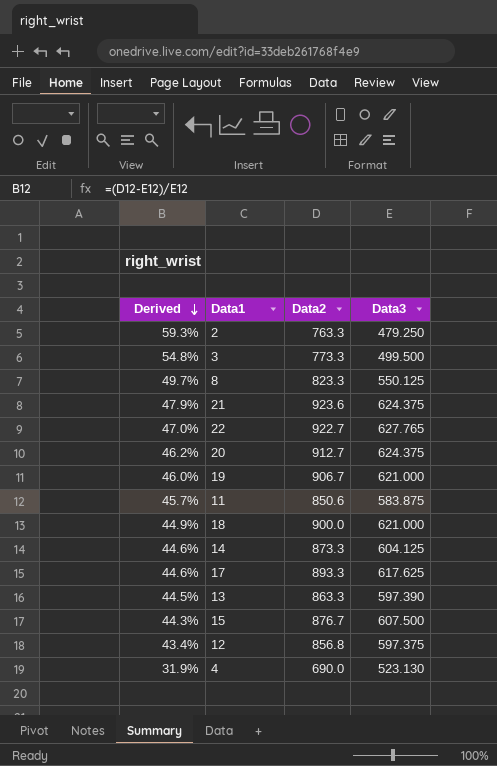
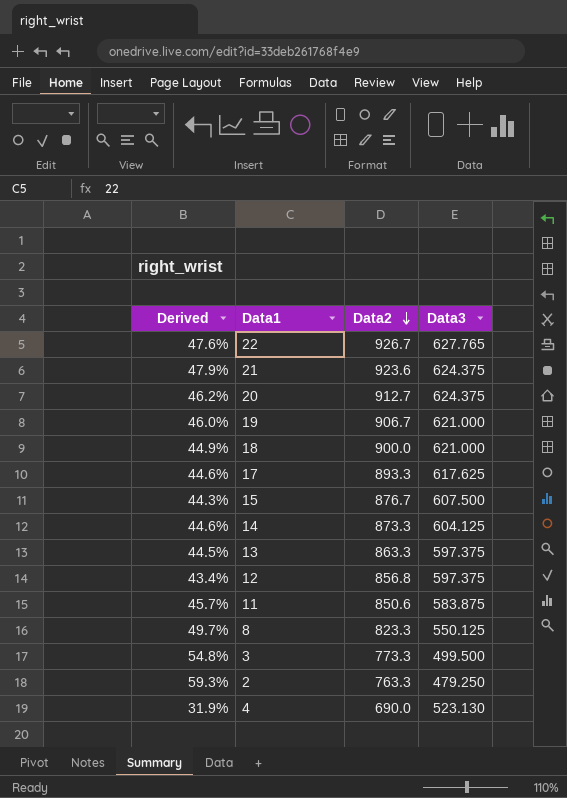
row order: Derived descending -> Data2 descending
22 | Derived: 47.0% -> 47.6%
22 | Data2: 922.7 -> 926.7
13 | Data3: 597.390 -> 597.375

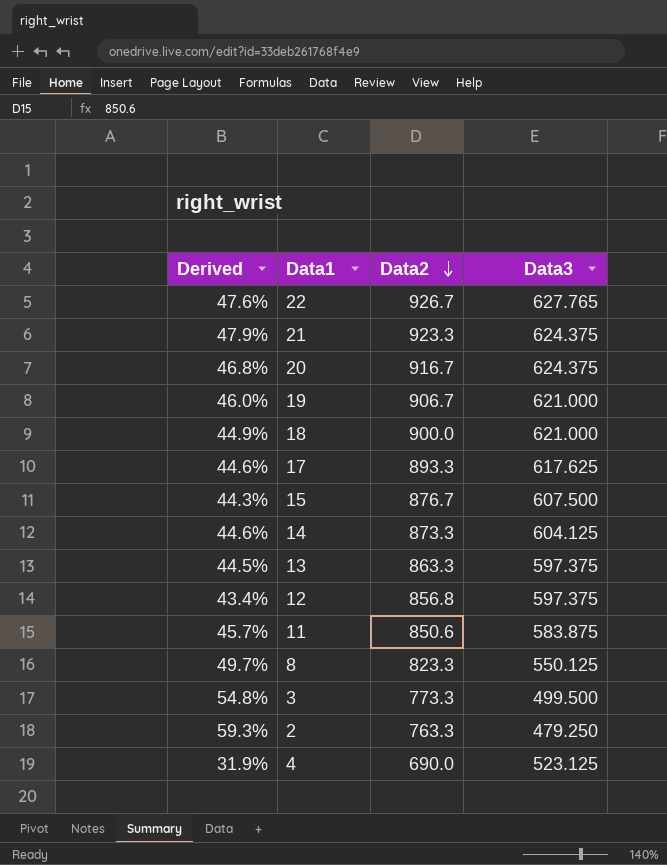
21 | Data2: 923.6 -> 923.3
20 | Derived: 46.2% -> 46.8%
20 | Data2: 912.7 -> 916.7
4 | Data3: 523.130 -> 523.125

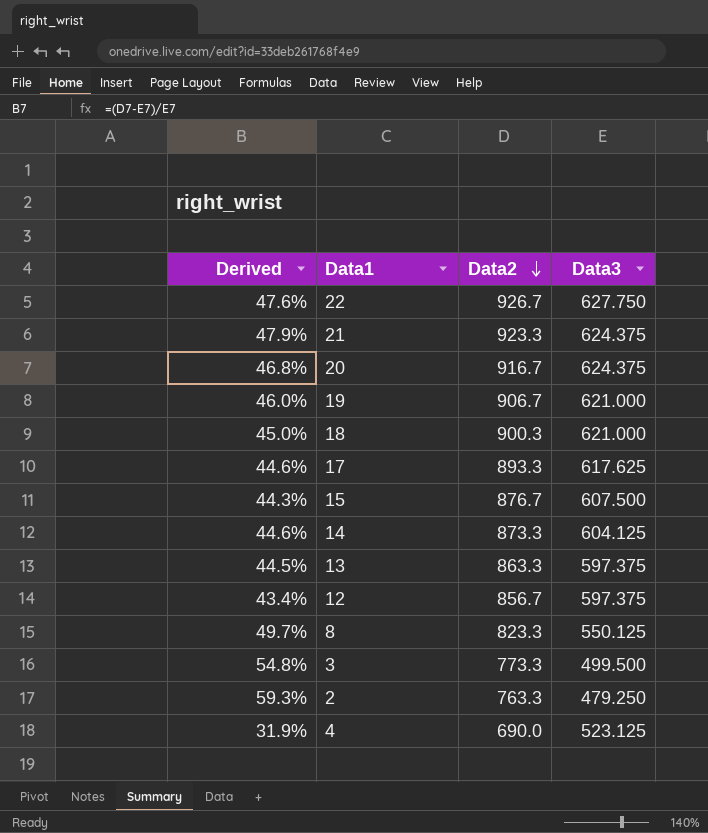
row 11: 45.7% | 850.6 | 583.875 -> none
22 | Data3: 627.765 -> 627.750
18 | Derived: 44.9% -> 45.0%
18 | Data2: 900.0 -> 900.3
12 | Data2: 856.8 -> 856.7

